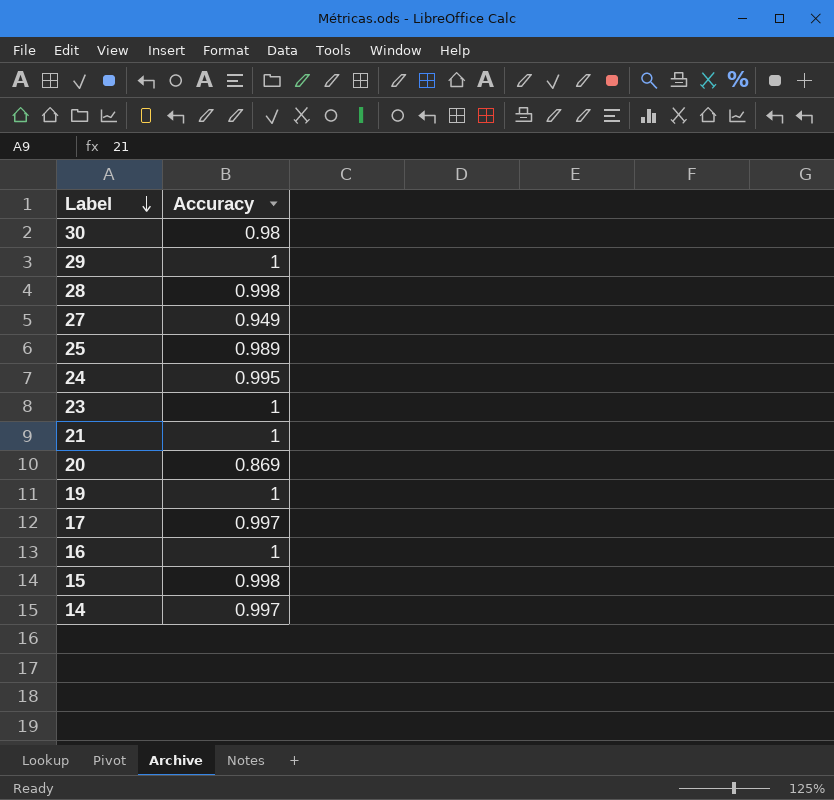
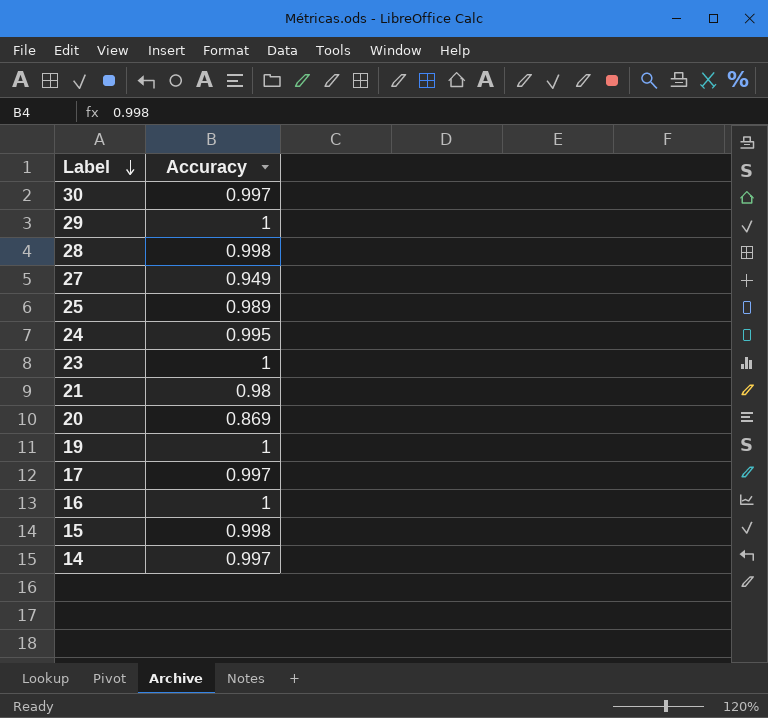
30 | Accuracy: 0.98 -> 0.997
21 | Accuracy: 1 -> 0.98

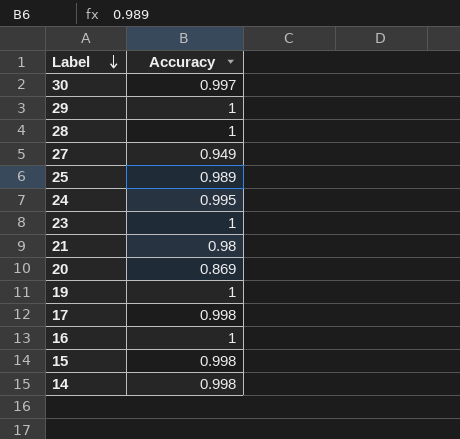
28 | Accuracy: 0.998 -> 1
17 | Accuracy: 0.997 -> 0.998
14 | Accuracy: 0.997 -> 0.998

